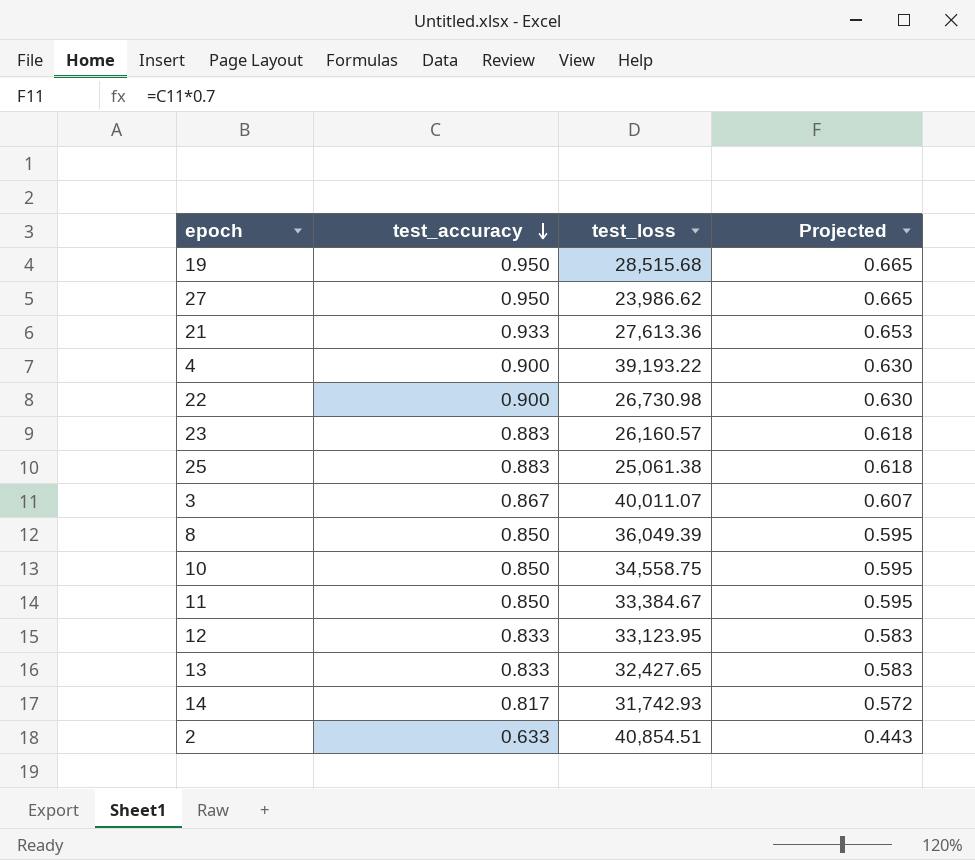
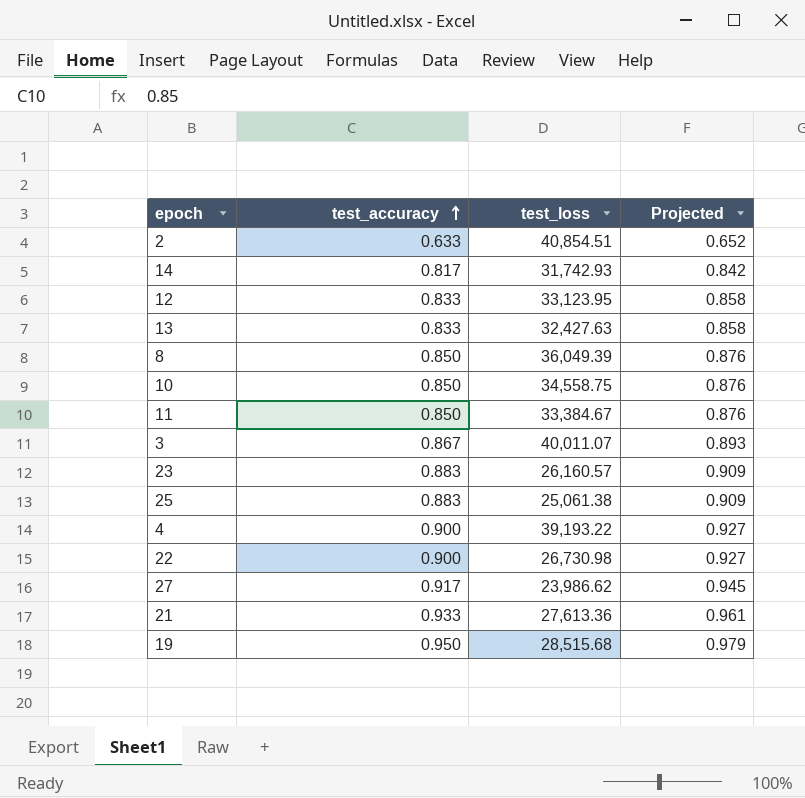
row order: test_accuracy descending -> test_accuracy ascending
column Projected | formula: [test_accuracy] * 0.7 -> [test_accuracy] * 1.03
13 | test_loss: 32,427.65 -> 32,427.63
27 | test_accuracy: 0.950 -> 0.917

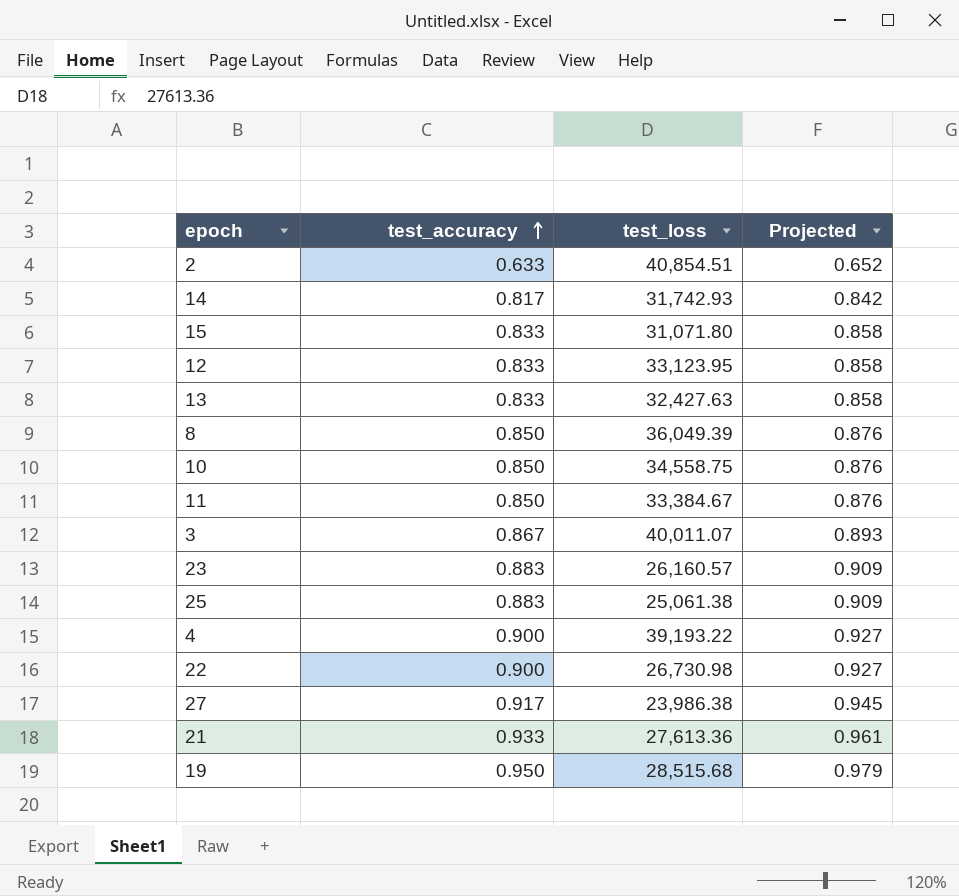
row 15: none -> 0.833 | 31,071.80 | 0.858
27 | test_loss: 23,986.62 -> 23,986.38

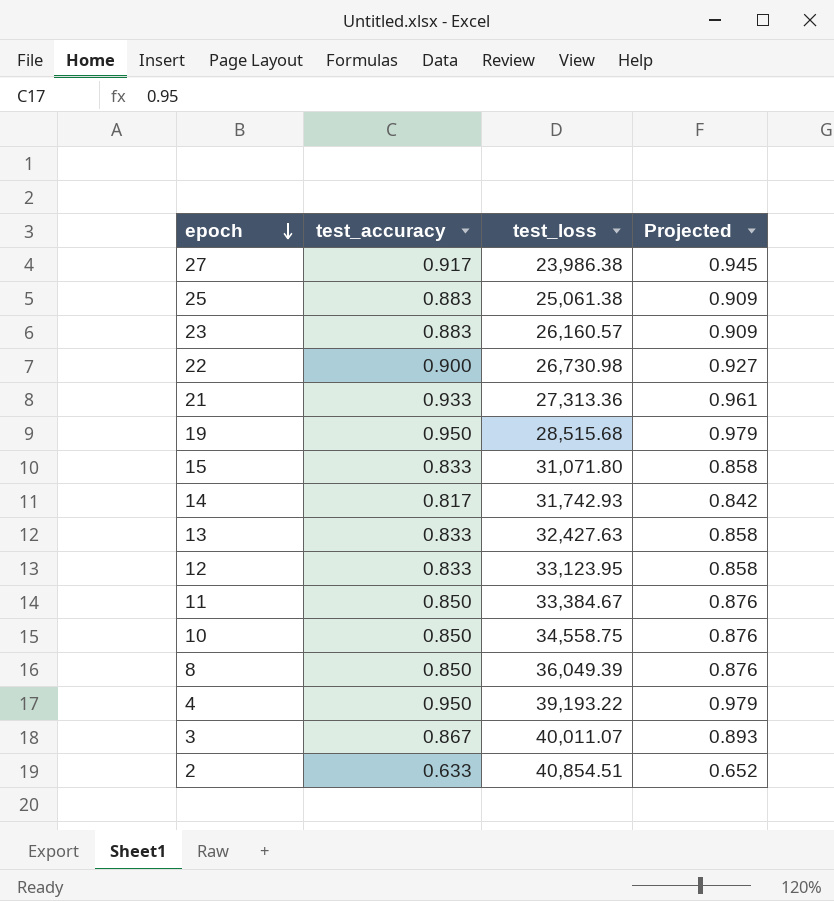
row order: test_accuracy ascending -> epoch descending
21 | test_loss: 27,613.36 -> 27,313.36
4 | test_accuracy: 0.900 -> 0.950
4 | Projected: 0.927 -> 0.979

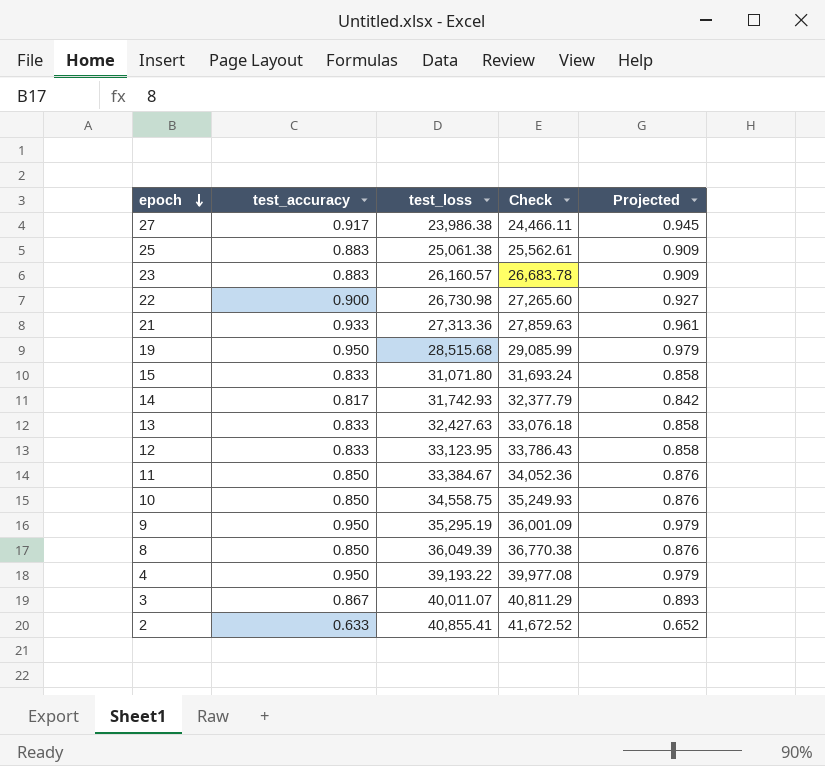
column Check | formula: none -> [test_loss] * 1.02
row 9: none -> 0.950 | 35,295.19 | 36,001.09 | 0.979
2 | test_loss: 40,854.51 -> 40,855.41

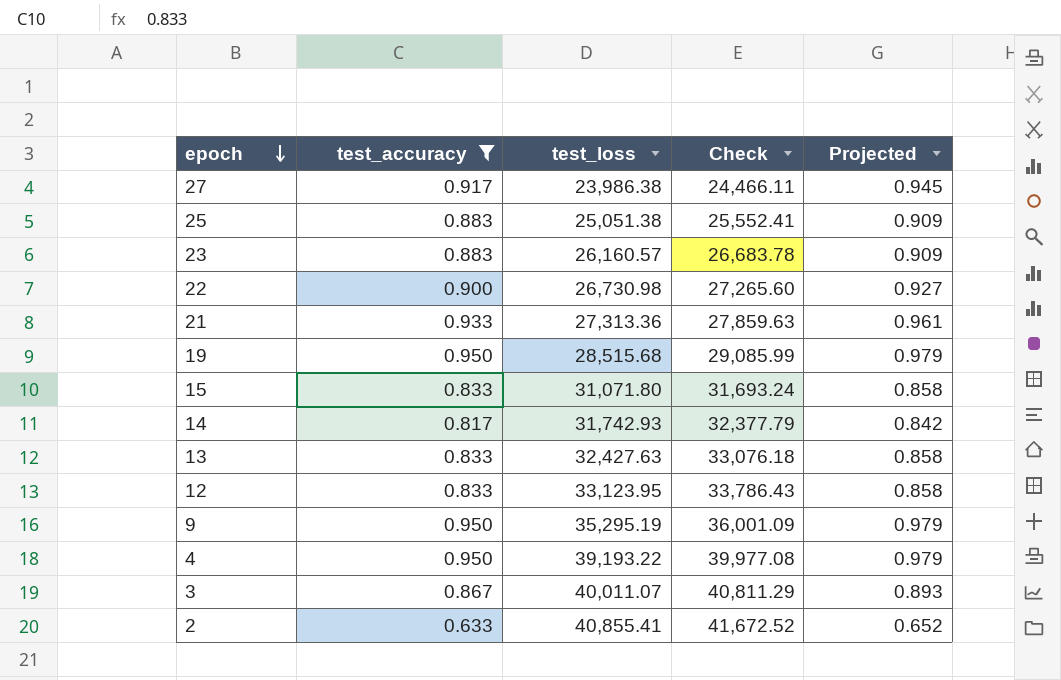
filter: none -> test_accuracy != 0.850
25 | test_loss: 25,061.38 -> 25,051.38
25 | Check: 25,562.61 -> 25,552.41

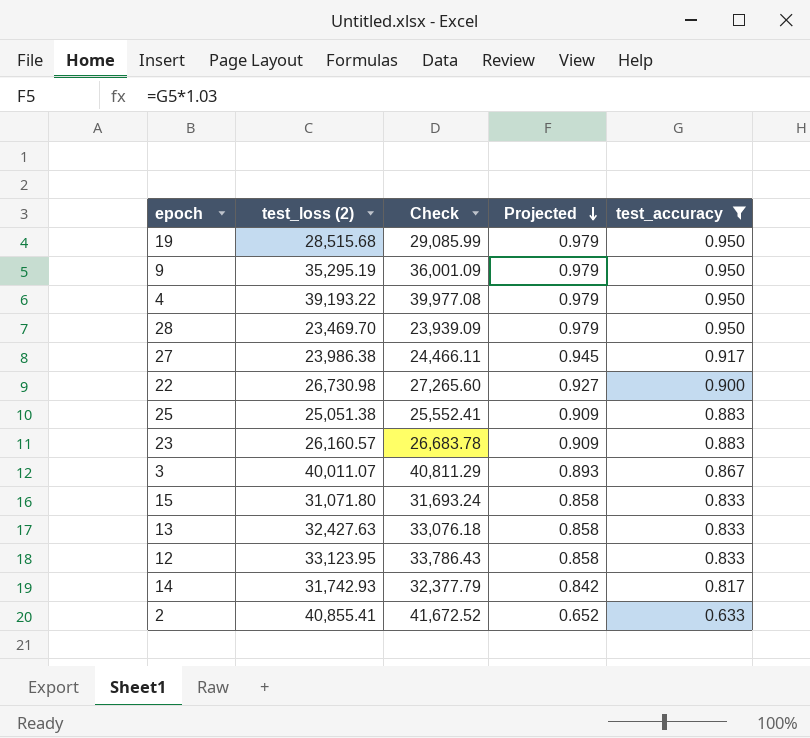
row order: epoch descending -> Projected descending
column name: test_loss -> test_loss (2)
column test_accuracy | position: 2 -> 5
row 21: 0.933 | 27,313.36 | 27,859.63 | 0.961 -> none
row 28: none -> 23,469.70 | 23,939.09 | 0.979 | 0.950

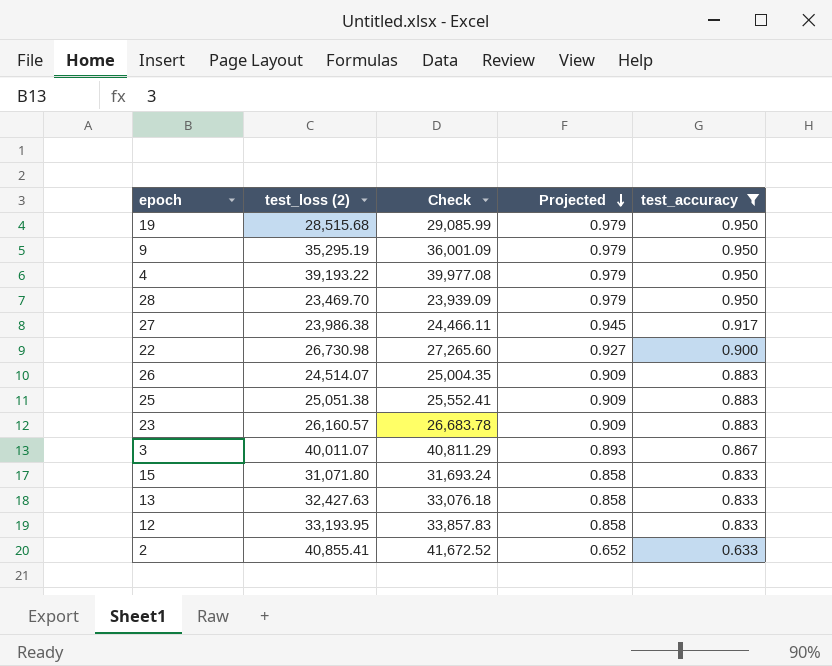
row 14: 31,742.93 | 32,377.79 | 0.842 | 0.817 -> none
row 26: none -> 24,514.07 | 25,004.35 | 0.909 | 0.883
12 | test_loss (2): 33,123.95 -> 33,193.95
12 | Check: 33,786.43 -> 33,857.83

